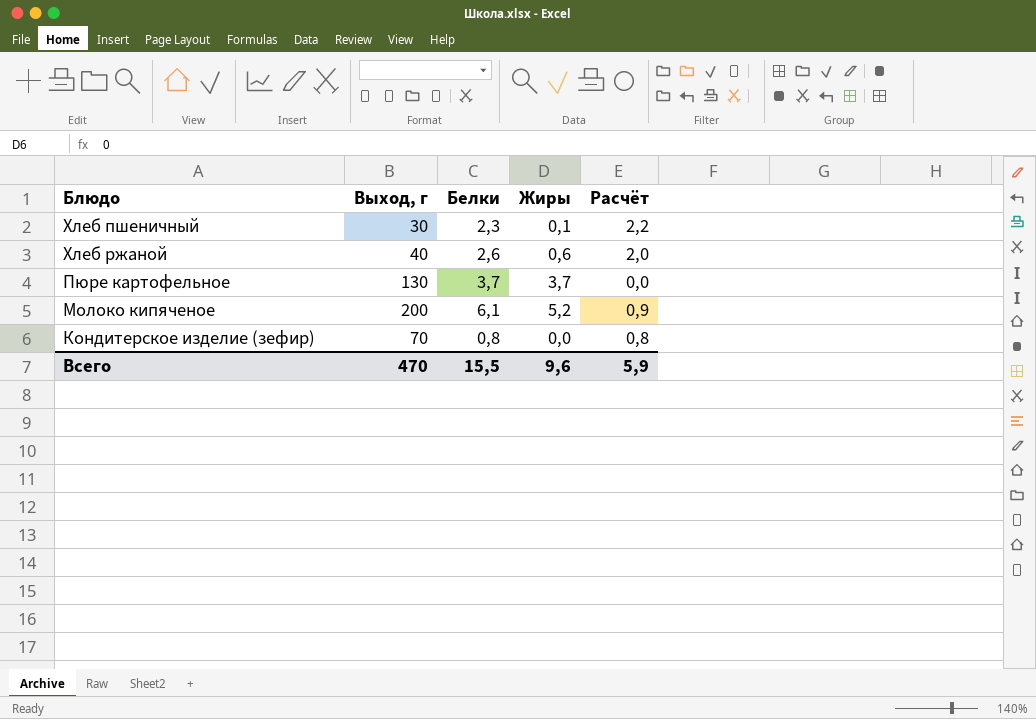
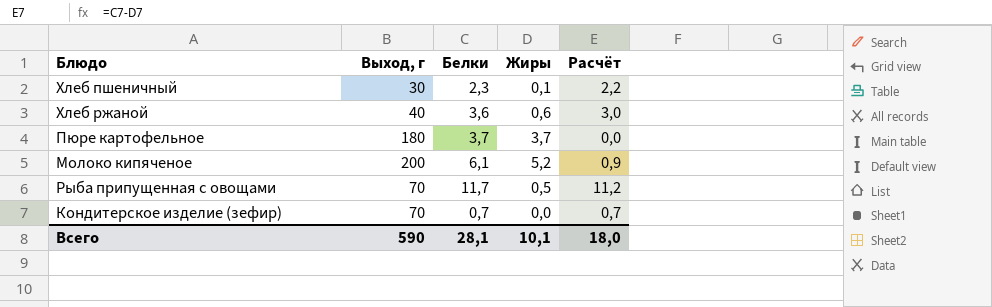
Хлеб ржаной | Белки: 2,6 -> 3,6
Хлеб ржаной | Расчёт: 2,0 -> 3,0
Пюре картофельное | Выход, г: 130 -> 180
row Рыба припущенная с овощами: none -> 70 | 11,7 | 0,5 | 11,2
Кондитерское изделие (зефир) | Белки: 0,8 -> 0,7
Кондитерское изделие (зефир) | Расчёт: 0,8 -> 0,7
Всего | Выход, г: 470 -> 590
Всего | Белки: 15,5 -> 28,1
Всего | Жиры: 9,6 -> 10,1
Всего | Расчёт: 5,9 -> 18,0

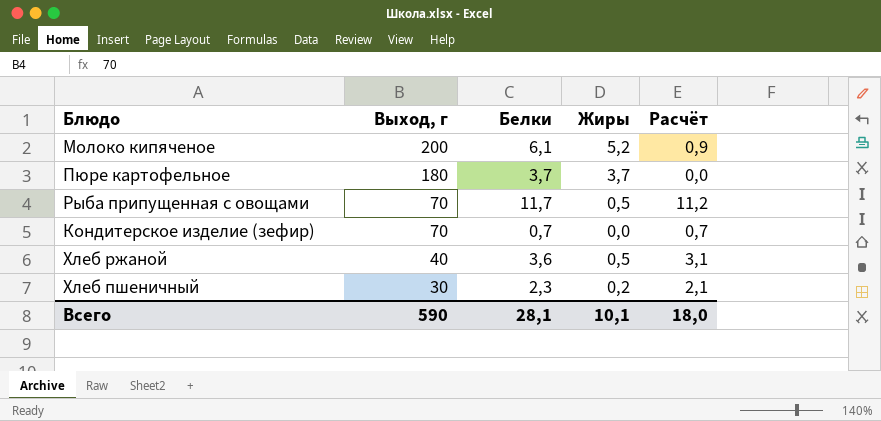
row order: none -> Выход, г descending
Хлеб ржаной | Жиры: 0,6 -> 0,5
Хлеб ржаной | Расчёт: 3,0 -> 3,1
Хлеб пшеничный | Жиры: 0,1 -> 0,2
Хлеб пшеничный | Расчёт: 2,2 -> 2,1

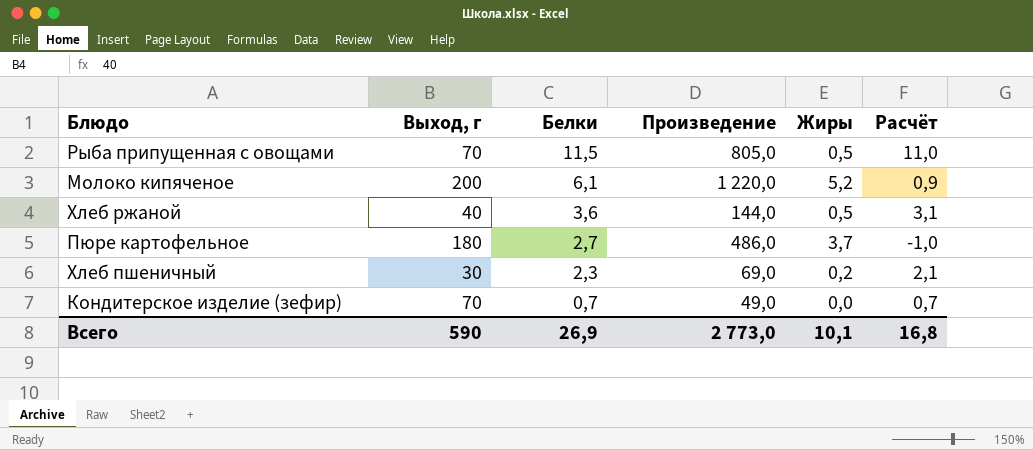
row order: Выход, г descending -> Белки descending
column Произведение | formula: none -> [Выход, г] * [Белки]
Рыба припущенная с овощами | Белки: 11,7 -> 11,5
Рыба припущенная с овощами | Расчёт: 11,2 -> 11,0
Пюре картофельное | Белки: 3,7 -> 2,7
Пюре картофельное | Расчёт: 0,0 -> -1,0
Всего | Белки: 28,1 -> 26,9
Всего | Расчёт: 18,0 -> 16,8

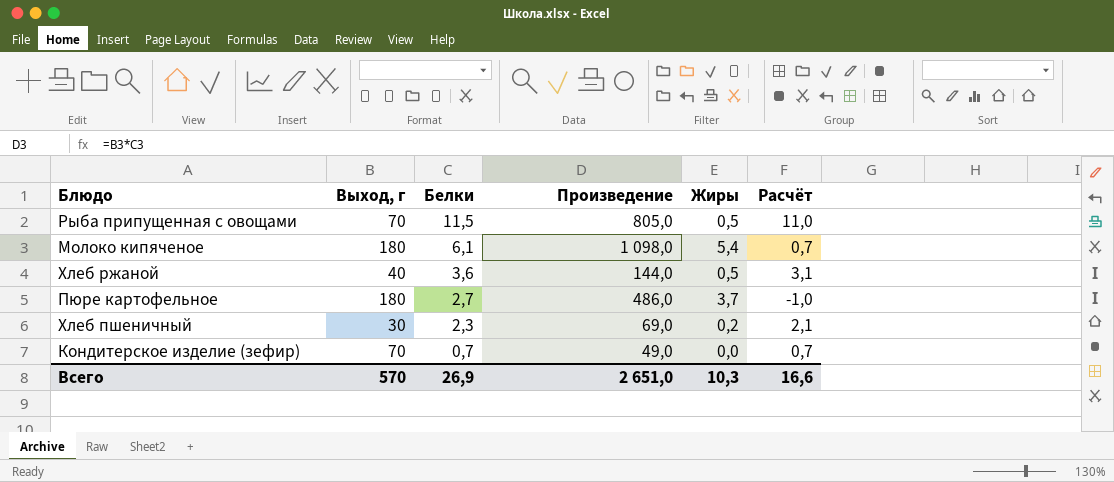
Молоко кипяченое | Выход, г: 200 -> 180
Молоко кипяченое | Произведение: 1 220,0 -> 1 098,0
Молоко кипяченое | Жиры: 5,2 -> 5,4
Молоко кипяченое | Расчёт: 0,9 -> 0,7
Всего | Выход, г: 590 -> 570
Всего | Произведение: 2 773,0 -> 2 651,0
Всего | Жиры: 10,1 -> 10,3
Всего | Расчёт: 16,8 -> 16,6

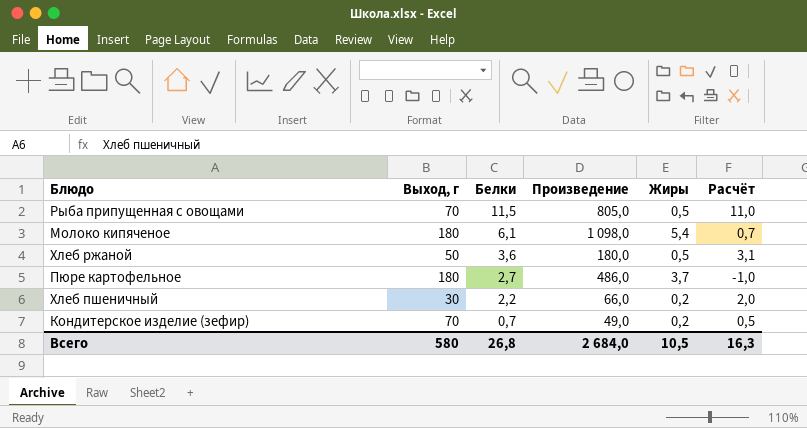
Хлеб ржаной | Выход, г: 40 -> 50
Хлеб ржаной | Произведение: 144,0 -> 180,0
Хлеб пшеничный | Белки: 2,3 -> 2,2
Хлеб пшеничный | Произведение: 69,0 -> 66,0
Хлеб пшеничный | Расчёт: 2,1 -> 2,0
Кондитерское изделие (зефир) | Жиры: 0,0 -> 0,2
Кондитерское изделие (зефир) | Расчёт: 0,7 -> 0,5
Всего | Выход, г: 570 -> 580
Всего | Белки: 26,9 -> 26,8
Всего | Произведение: 2 651,0 -> 2 684,0
Всего | Жиры: 10,3 -> 10,5
Всего | Расчёт: 16,6 -> 16,3

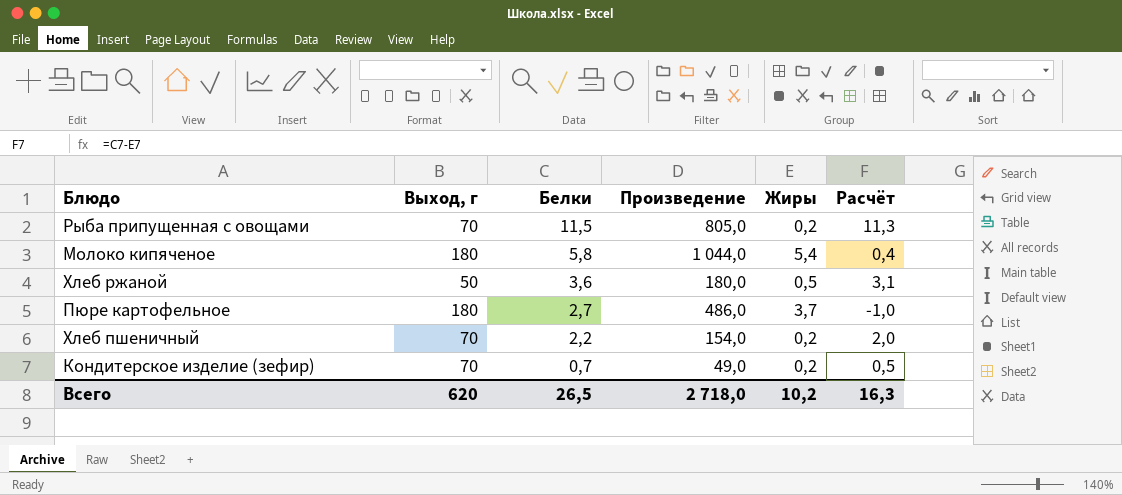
Рыба припущенная с овощами | Жиры: 0,5 -> 0,2
Рыба припущенная с овощами | Расчёт: 11,0 -> 11,3
Молоко кипяченое | Белки: 6,1 -> 5,8
Молоко кипяченое | Произведение: 1 098,0 -> 1 044,0
Молоко кипяченое | Расчёт: 0,7 -> 0,4
Хлеб пшеничный | Выход, г: 30 -> 70
Хлеб пшеничный | Произведение: 66,0 -> 154,0
Всего | Выход, г: 580 -> 620
Всего | Белки: 26,8 -> 26,5
Всего | Произведение: 2 684,0 -> 2 718,0
Всего | Жиры: 10,5 -> 10,2

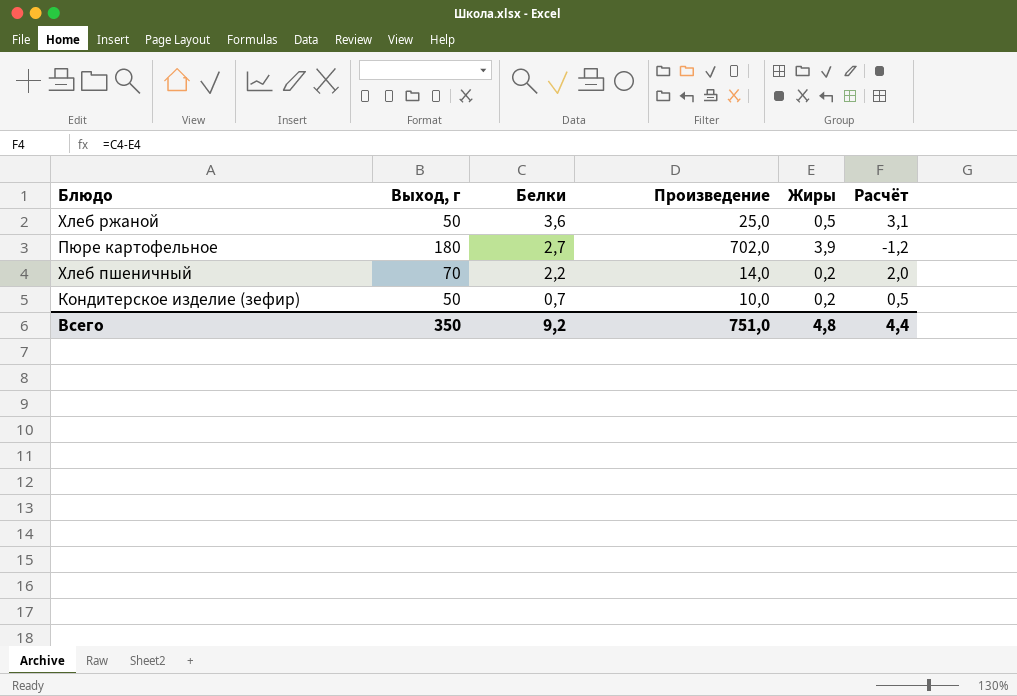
column Произведение | formula: [Выход, г] * [Белки] -> [Выход, г] * [Жиры]
row Рыба припущенная с овощами: 70 | 11,5 | 805,0 | 0,2 | 11,3 -> none
row Молоко кипяченое: 180 | 5,8 | 1 044,0 | 5,4 | 0,4 -> none
Пюре картофельное | Жиры: 3,7 -> 3,9
Пюре картофельное | Расчёт: -1,0 -> -1,2
Кондитерское изделие (зефир) | Выход, г: 70 -> 50
Всего | Выход, г: 620 -> 350
Всего | Белки: 26,5 -> 9,2
Всего | Произведение: 2 718,0 -> 751,0
Всего | Жиры: 10,2 -> 4,8
Всего | Расчёт: 16,3 -> 4,4

